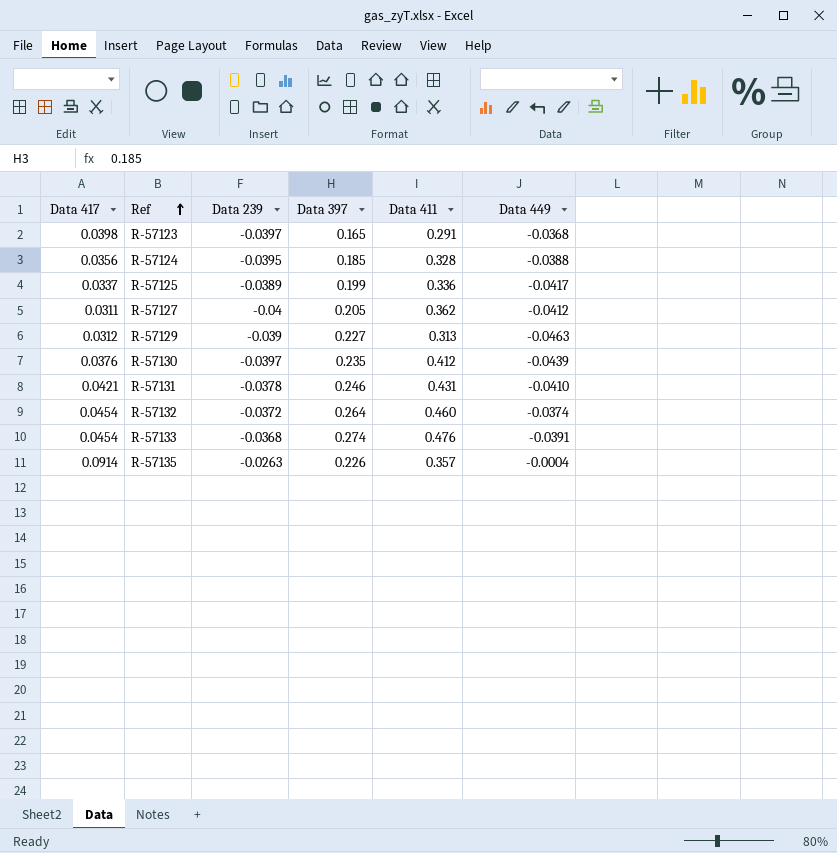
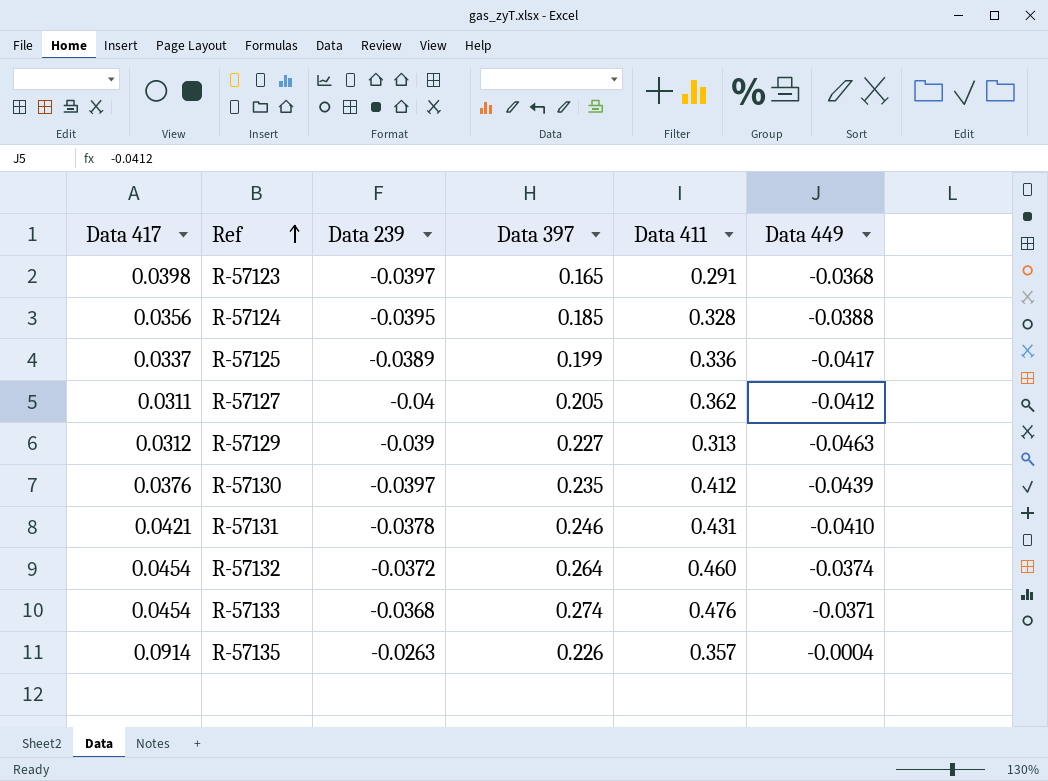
R-57133 | Data 449: -0.0391 -> -0.0371

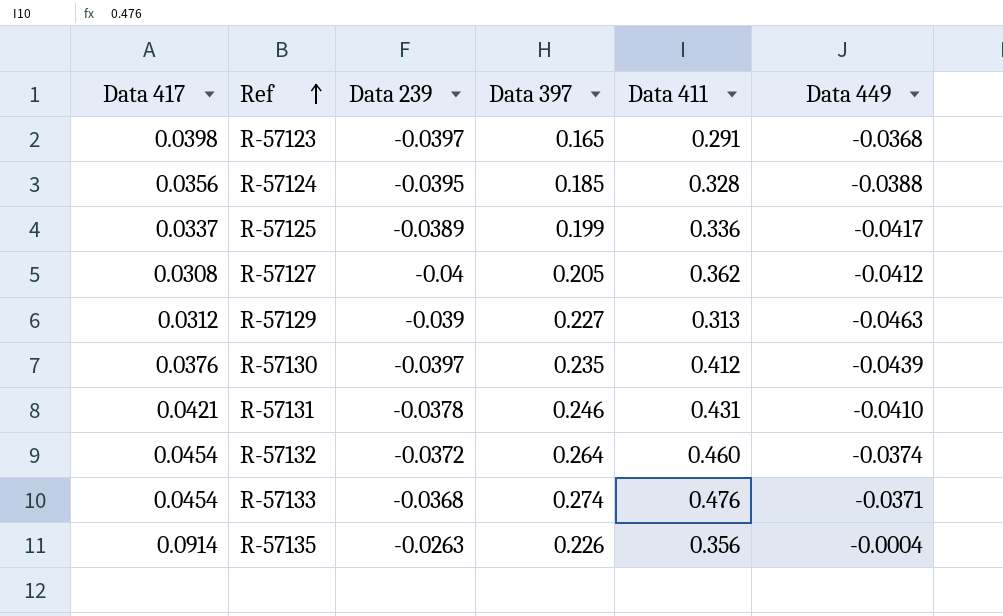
R-57127 | Data 417: 0.0311 -> 0.0308
R-57135 | Data 411: 0.357 -> 0.356

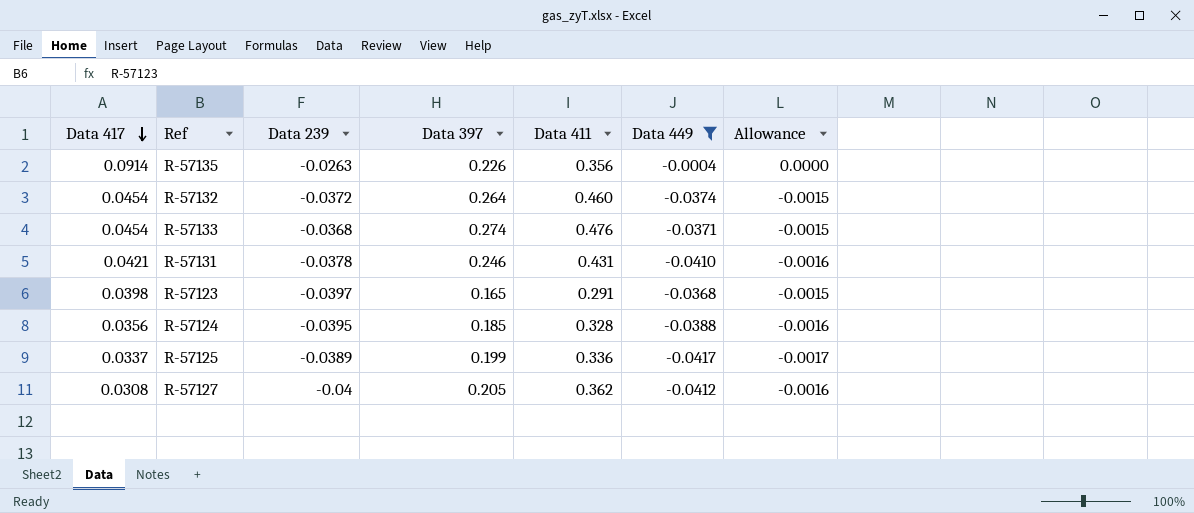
filter: none -> Data 449 >= -0.0417
row order: Ref ascending -> Data 417 descending
column Allowance | formula: none -> [Data 449] * 0.04

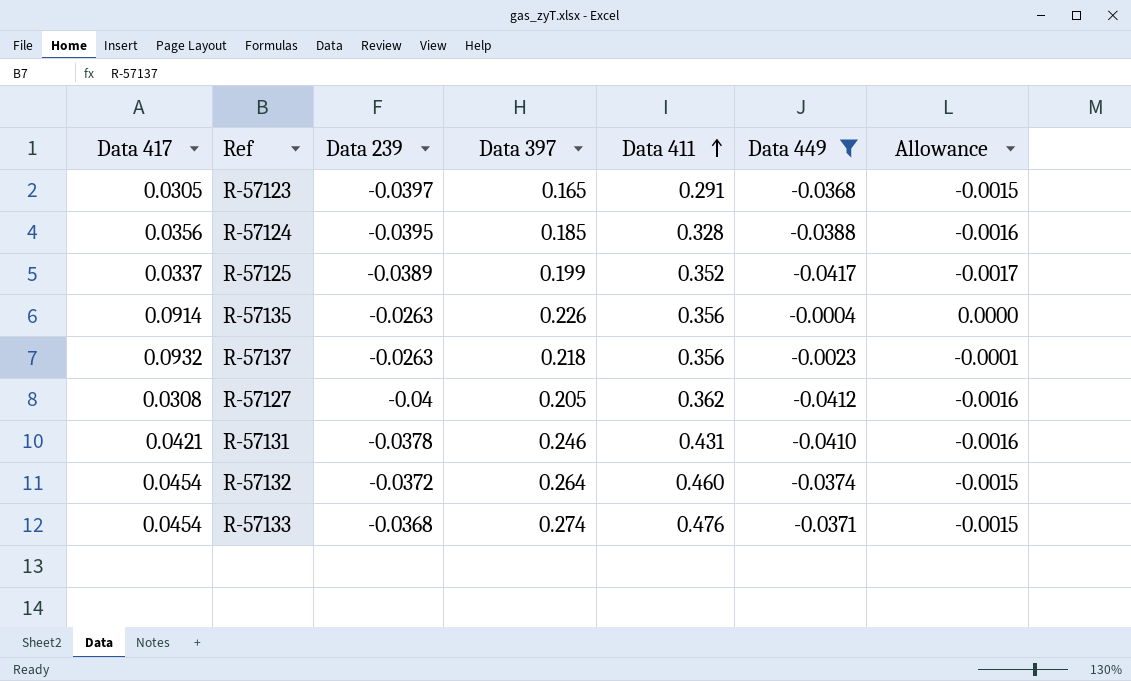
row order: Data 417 descending -> Data 411 ascending
R-57123 | Data 417: 0.0398 -> 0.0305
R-57125 | Data 411: 0.336 -> 0.352
row R-57137: none -> 0.0932 | -0.0263 | 0.218 | 0.356 | -0.0023 | -0.0001

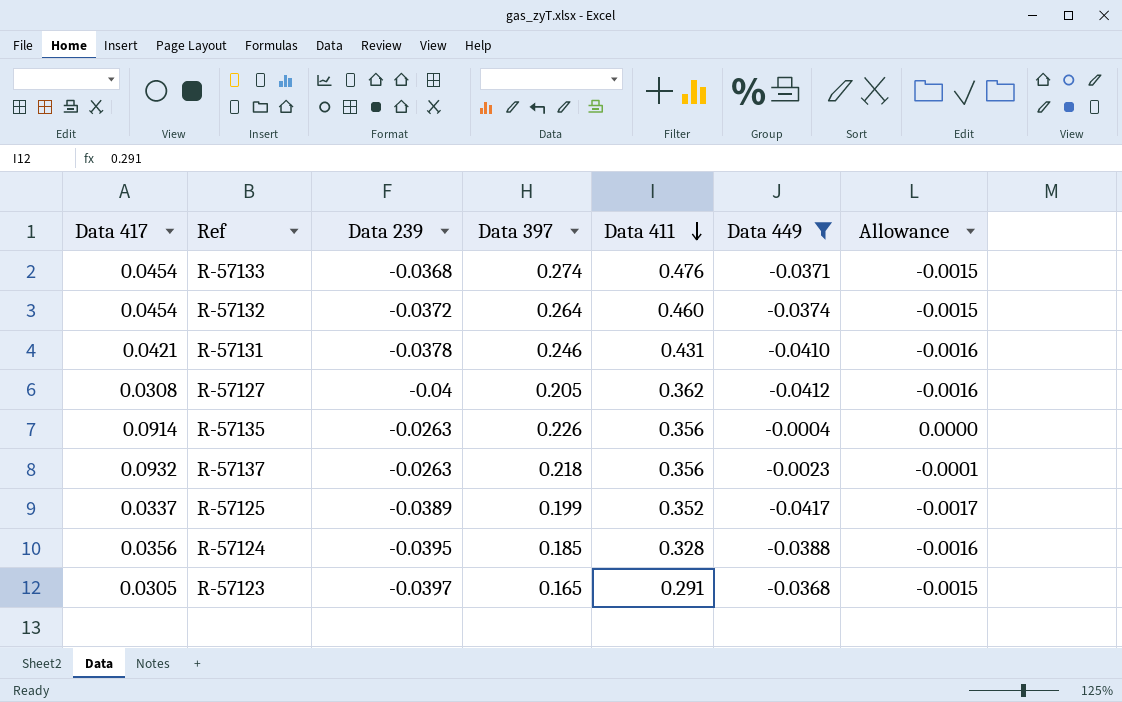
row order: Data 411 ascending -> Data 411 descending

